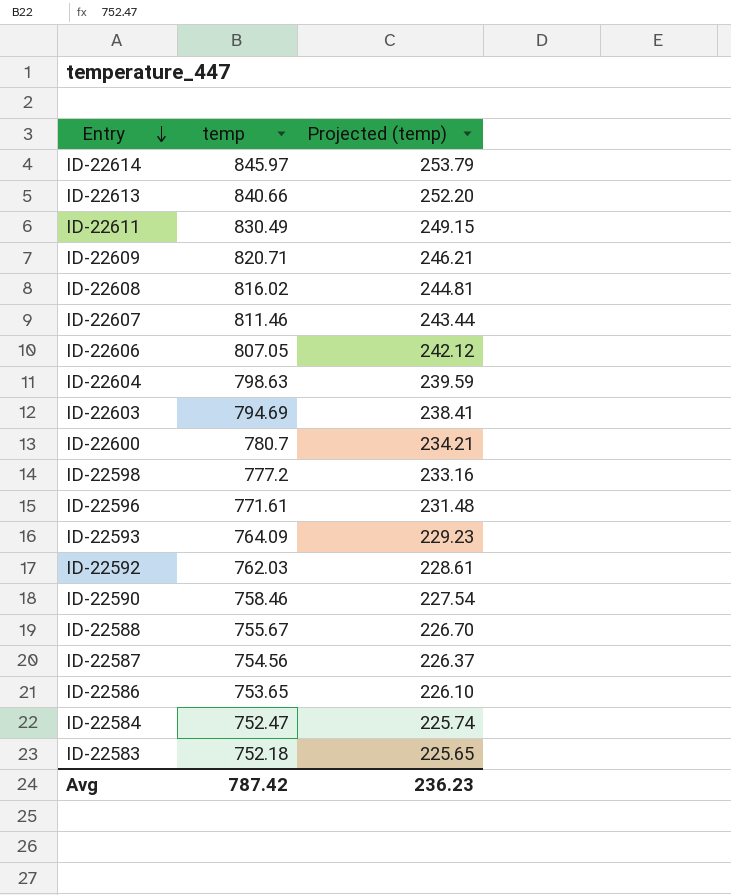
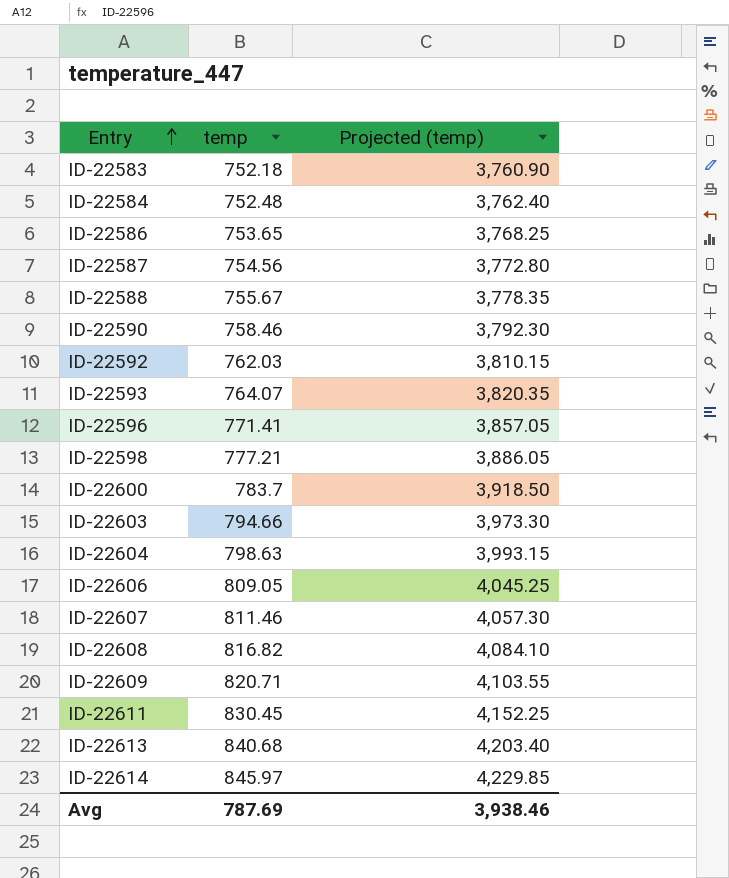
row order: Entry descending -> Entry ascending
column Projected (temp) | formula: [temp] * 0.3 -> [temp] * 5
ID-22584 | temp: 752.47 -> 752.48
ID-22593 | temp: 764.09 -> 764.07
ID-22596 | temp: 771.61 -> 771.41
ID-22598 | temp: 777.2 -> 777.21
ID-22600 | temp: 780.7 -> 783.7
ID-22603 | temp: 794.69 -> 794.66
ID-22606 | temp: 807.05 -> 809.05
ID-22608 | temp: 816.02 -> 816.82
ID-22611 | temp: 830.49 -> 830.45
ID-22613 | temp: 840.66 -> 840.68
Avg | temp: 787.42 -> 787.69
Avg | Projected (temp): 236.23 -> 3,938.46

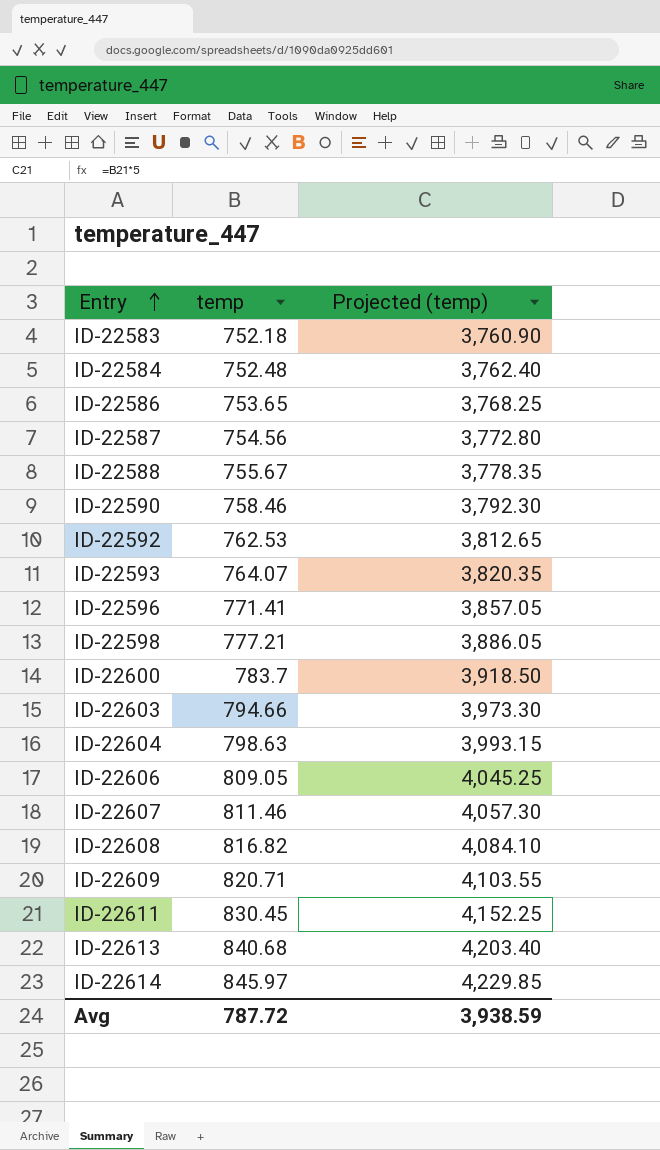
ID-22592 | temp: 762.03 -> 762.53
ID-22592 | Projected (temp): 3,810.15 -> 3,812.65
Avg | temp: 787.69 -> 787.72
Avg | Projected (temp): 3,938.46 -> 3,938.59

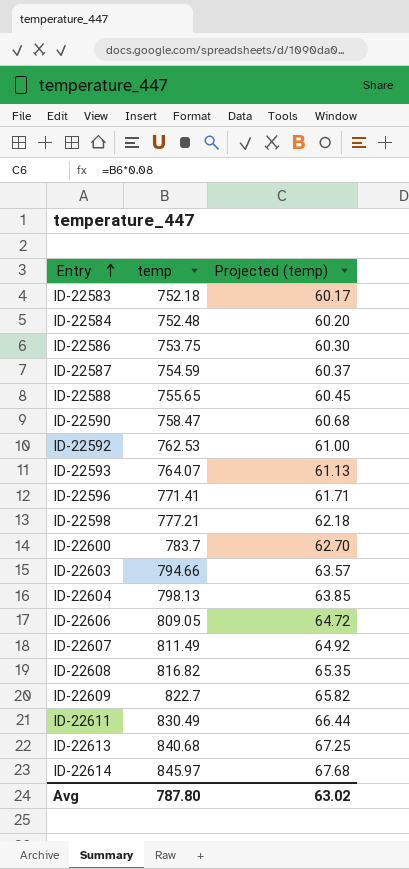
column Projected (temp) | formula: [temp] * 5 -> [temp] * 0.08
ID-22586 | temp: 753.65 -> 753.75
ID-22587 | temp: 754.56 -> 754.59
ID-22588 | temp: 755.67 -> 755.65
ID-22590 | temp: 758.46 -> 758.47
ID-22604 | temp: 798.63 -> 798.13
ID-22607 | temp: 811.46 -> 811.49
ID-22609 | temp: 820.71 -> 822.7
ID-22611 | temp: 830.45 -> 830.49
Avg | temp: 787.72 -> 787.80
Avg | Projected (temp): 3,938.59 -> 63.02

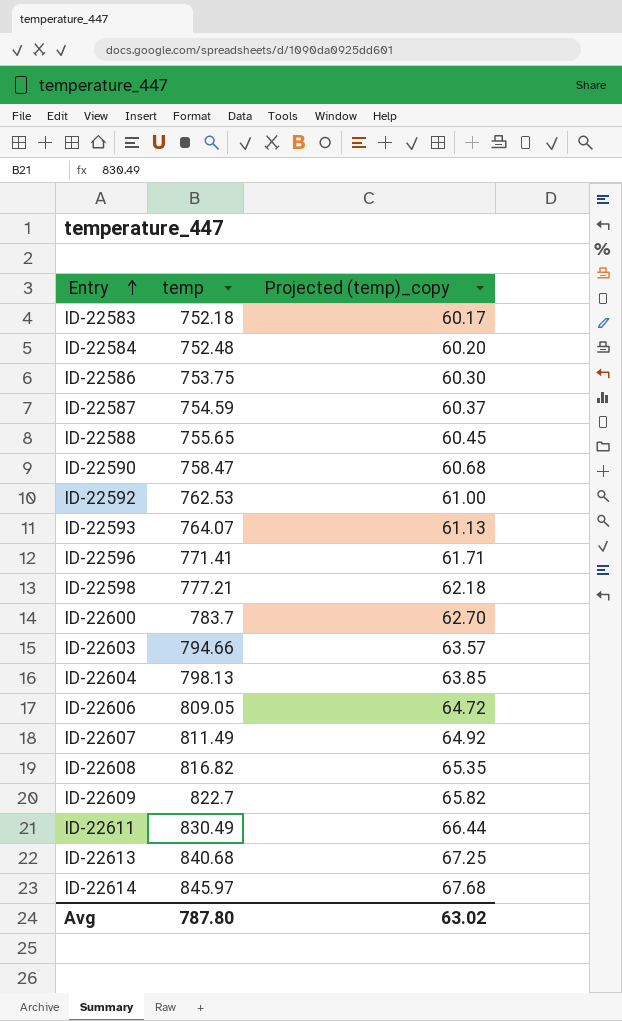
column name: Projected (temp) -> Projected (temp)_copy

